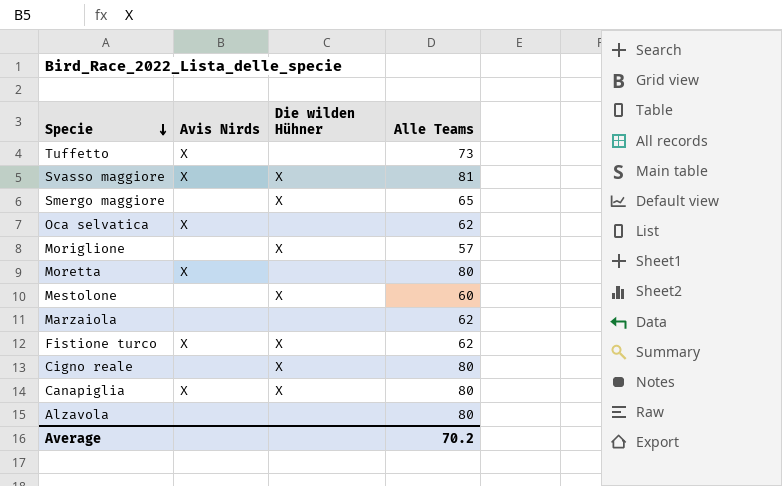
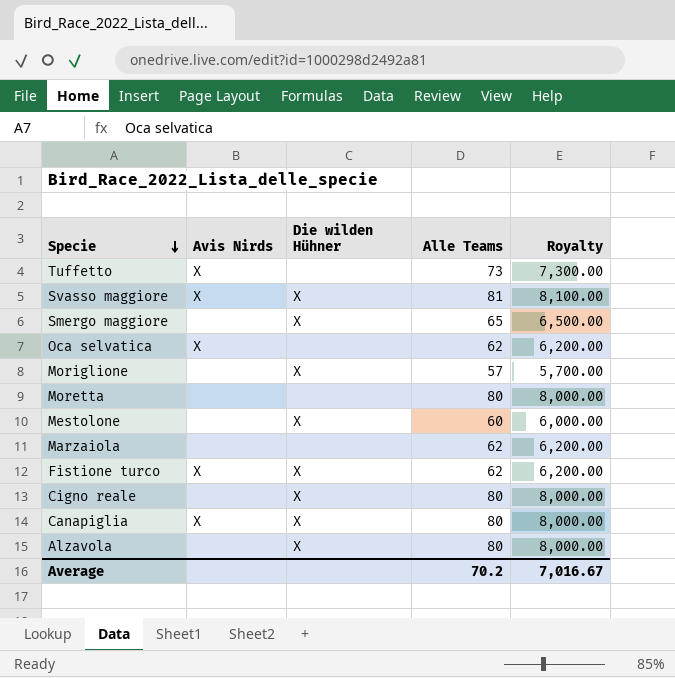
column Royalty | formula: none -> [Alle Teams] * 100
Moretta | Avis Nirds: X -> none
Alzavola | Die wilden Hühner: none -> X

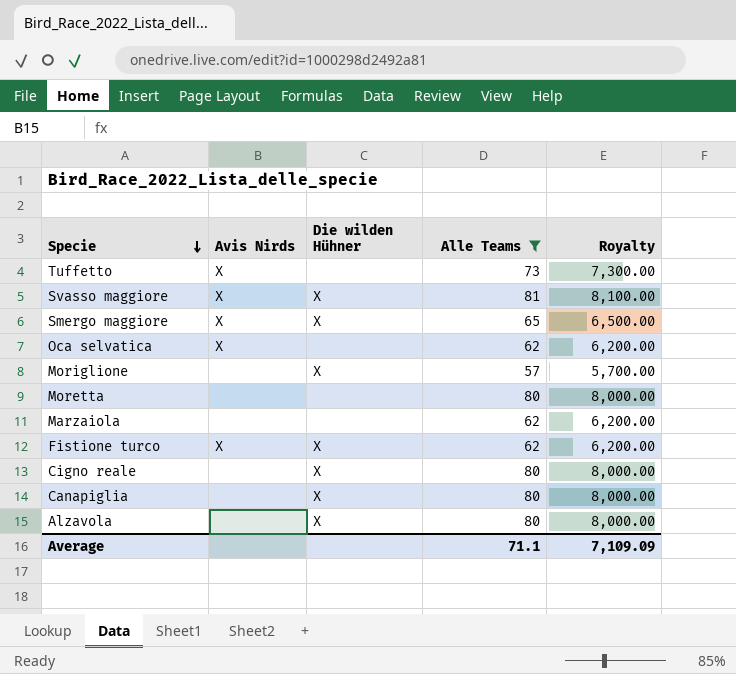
filter: none -> Alle Teams != 60
Smergo maggiore | Avis Nirds: none -> X
Canapiglia | Avis Nirds: X -> none
Average | Alle Teams: 70.2 -> 71.1
Average | Royalty: 7,016.67 -> 7,109.09

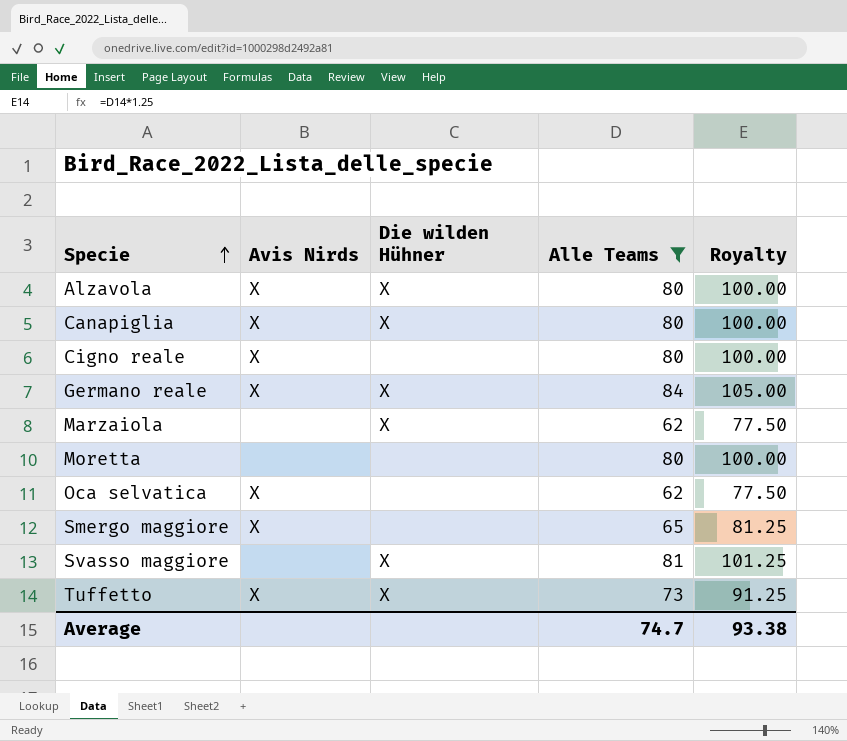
row order: Specie descending -> Specie ascending
column Royalty | formula: [Alle Teams] * 100 -> [Alle Teams] * 1.25
row Moriglione: none | X | 57 | 5,700.00 -> none
row Fistione turco: X | X | 62 | 6,200.00 -> none
Alzavola | Avis Nirds: none -> X
Canapiglia | Avis Nirds: none -> X
Cigno reale | Avis Nirds: none -> X
Cigno reale | Die wilden Hühner: X -> none
row Germano reale: none -> X | X | 84 | 105.00
Marzaiola | Die wilden Hühner: none -> X
Smergo maggiore | Die wilden Hühner: X -> none
Svasso maggiore | Avis Nirds: X -> none
Tuffetto | Die wilden Hühner: none -> X
Average | Alle Teams: 71.1 -> 74.7
Average | Royalty: 7,109.09 -> 93.38

